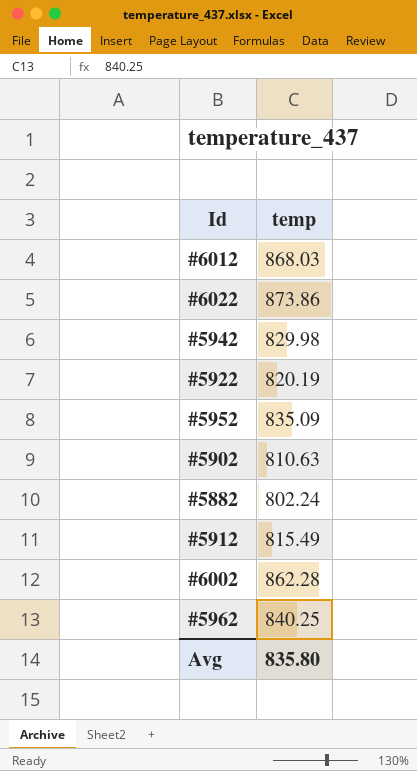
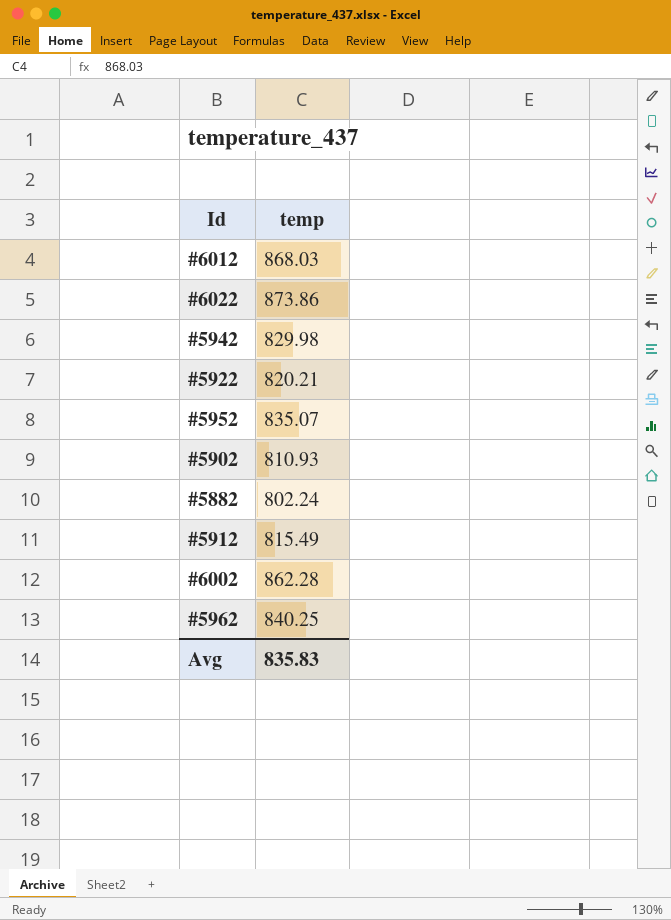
#5922 | temp: 820.19 -> 820.21
#5952 | temp: 835.09 -> 835.07
#5902 | temp: 810.63 -> 810.93
Avg | temp: 835.80 -> 835.83

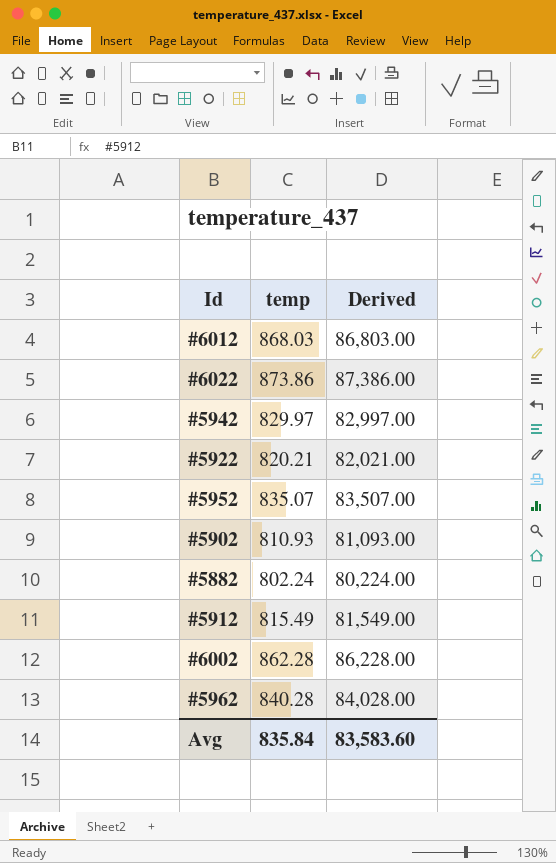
column Derived | formula: none -> [temp] * 100
#5942 | temp: 829.98 -> 829.97
#5962 | temp: 840.25 -> 840.28
Avg | temp: 835.83 -> 835.84

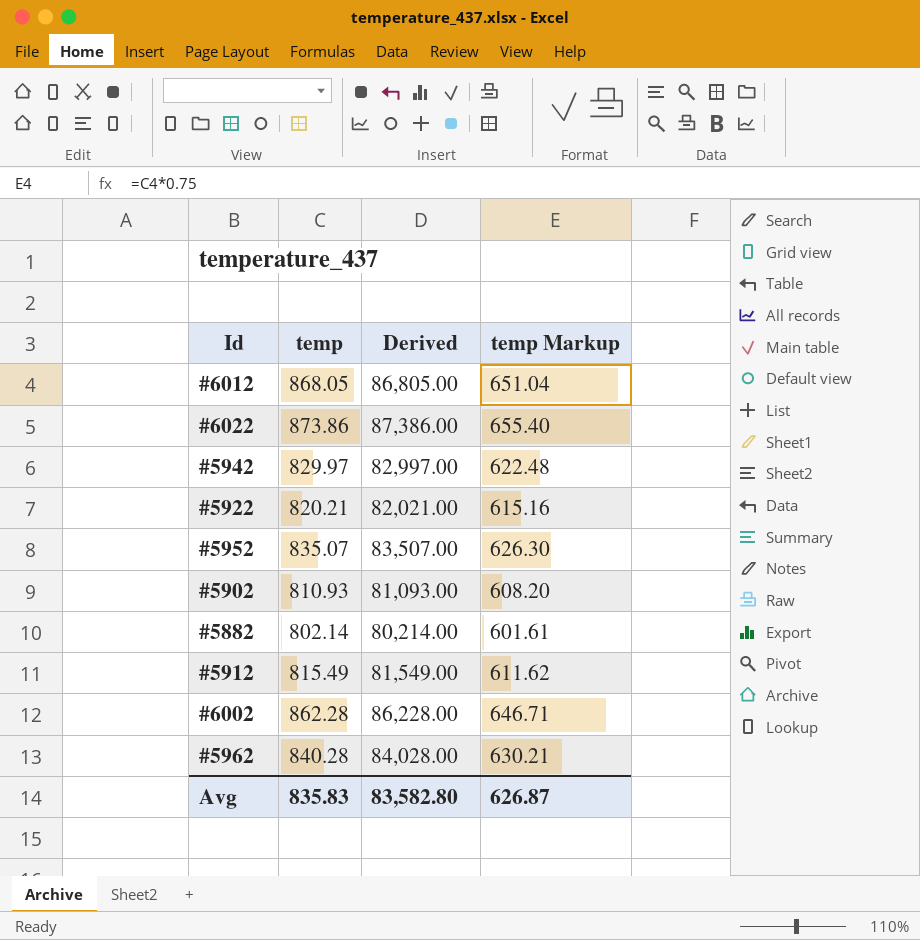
column temp Markup | formula: none -> [temp] * 0.75
#6012 | temp: 868.03 -> 868.05
#6012 | Derived: 86,803.00 -> 86,805.00
#5882 | temp: 802.24 -> 802.14
#5882 | Derived: 80,224.00 -> 80,214.00
Avg | temp: 835.84 -> 835.83
Avg | Derived: 83,583.60 -> 83,582.80

